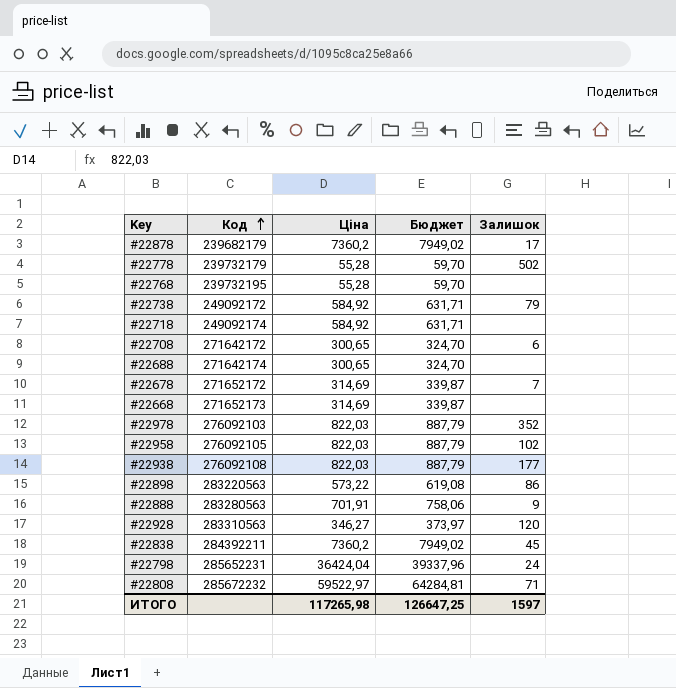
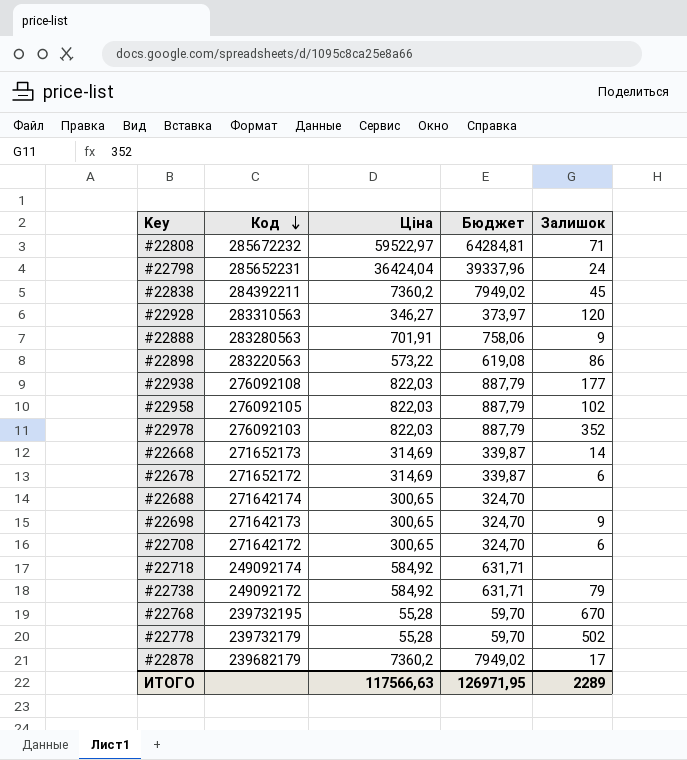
row order: Код ascending -> Код descending
#22668 | Залишок: none -> 14
#22678 | Залишок: 7 -> 6
row #22698: none -> 271642173 | 300,65 | 324,70 | 9
#22768 | Залишок: none -> 670
ИТОГО | Ціна: 117265,98 -> 117566,63
ИТОГО | Бюджет: 126647,25 -> 126971,95
ИТОГО | Залишок: 1597 -> 2289

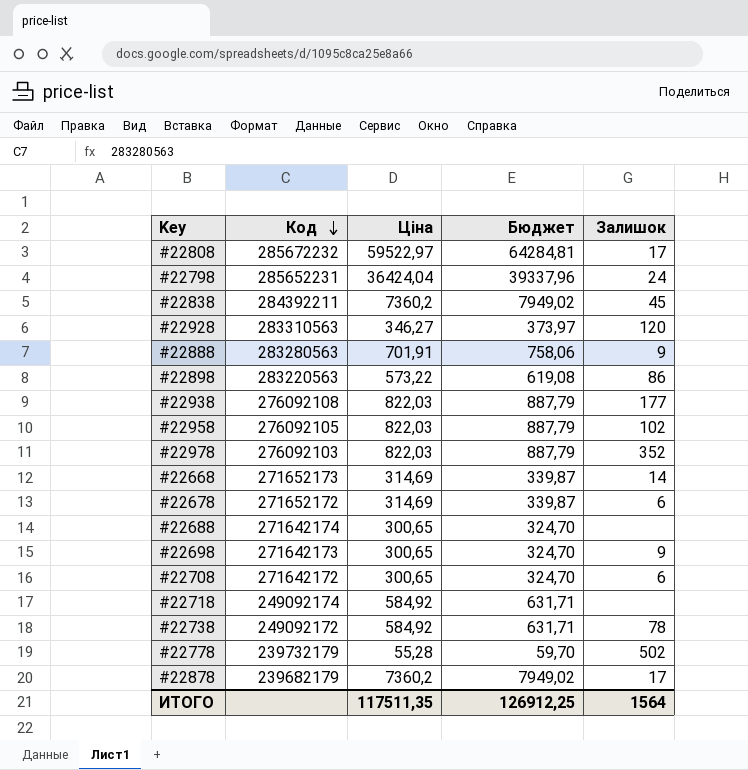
row #22768: 239732195 | 55,28 | 59,70 | 670 -> none
#22808 | Залишок: 71 -> 17
#22738 | Залишок: 79 -> 78
ИТОГО | Ціна: 117566,63 -> 117511,35
ИТОГО | Бюджет: 126971,95 -> 126912,25
ИТОГО | Залишок: 2289 -> 1564

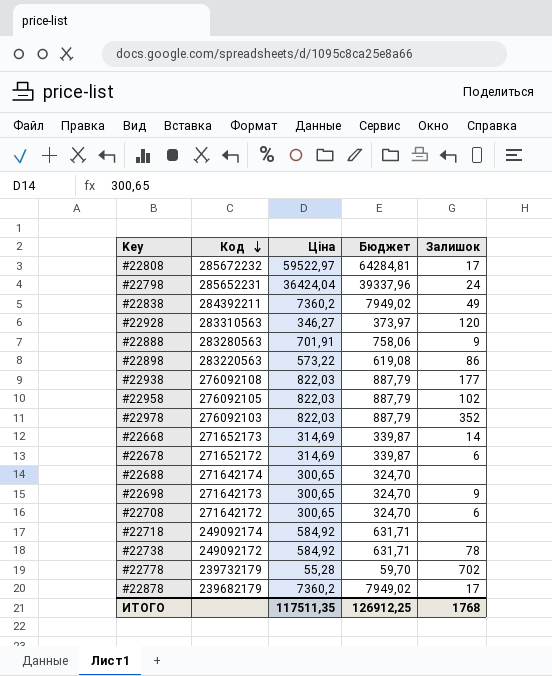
#22838 | Залишок: 45 -> 49
#22778 | Залишок: 502 -> 702
ИТОГО | Залишок: 1564 -> 1768

